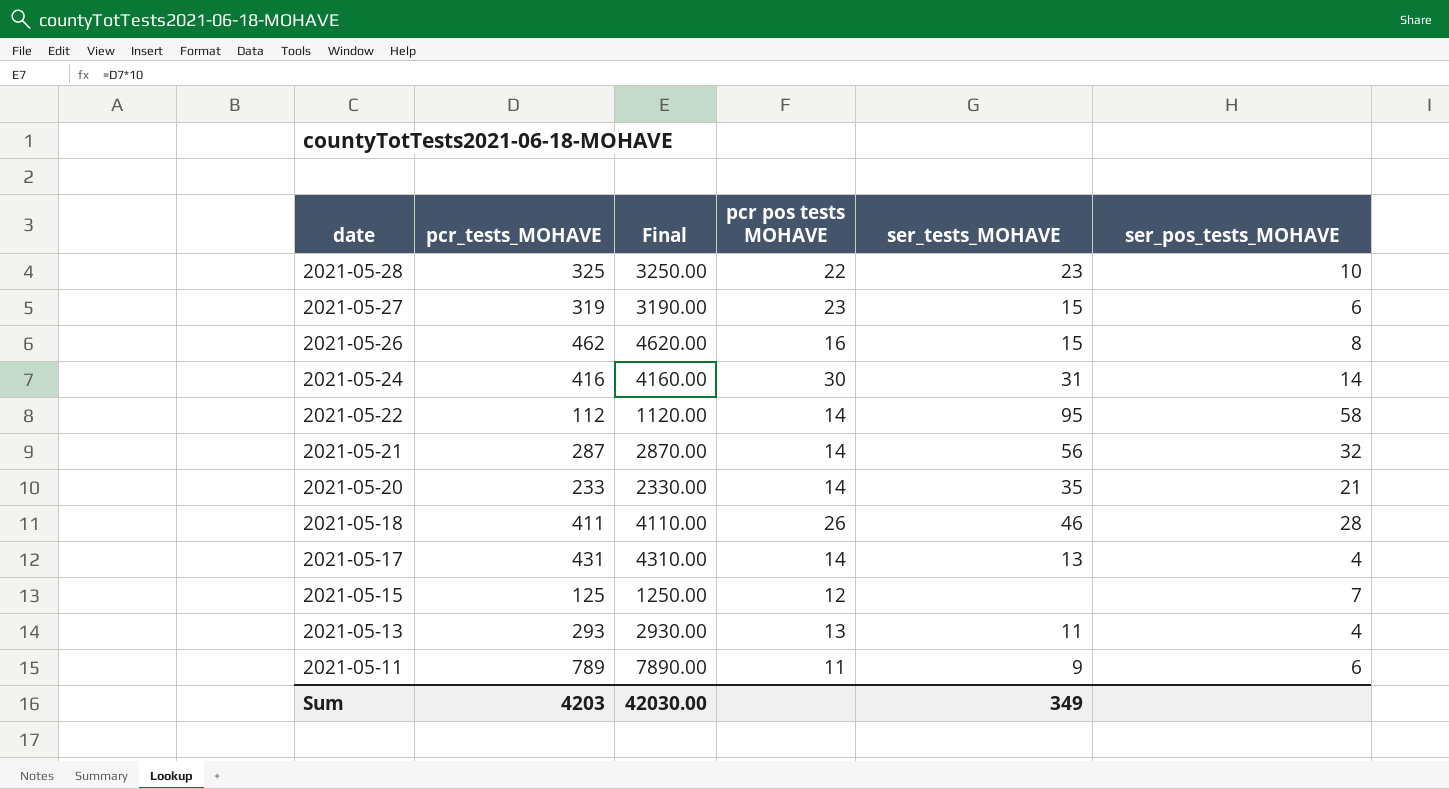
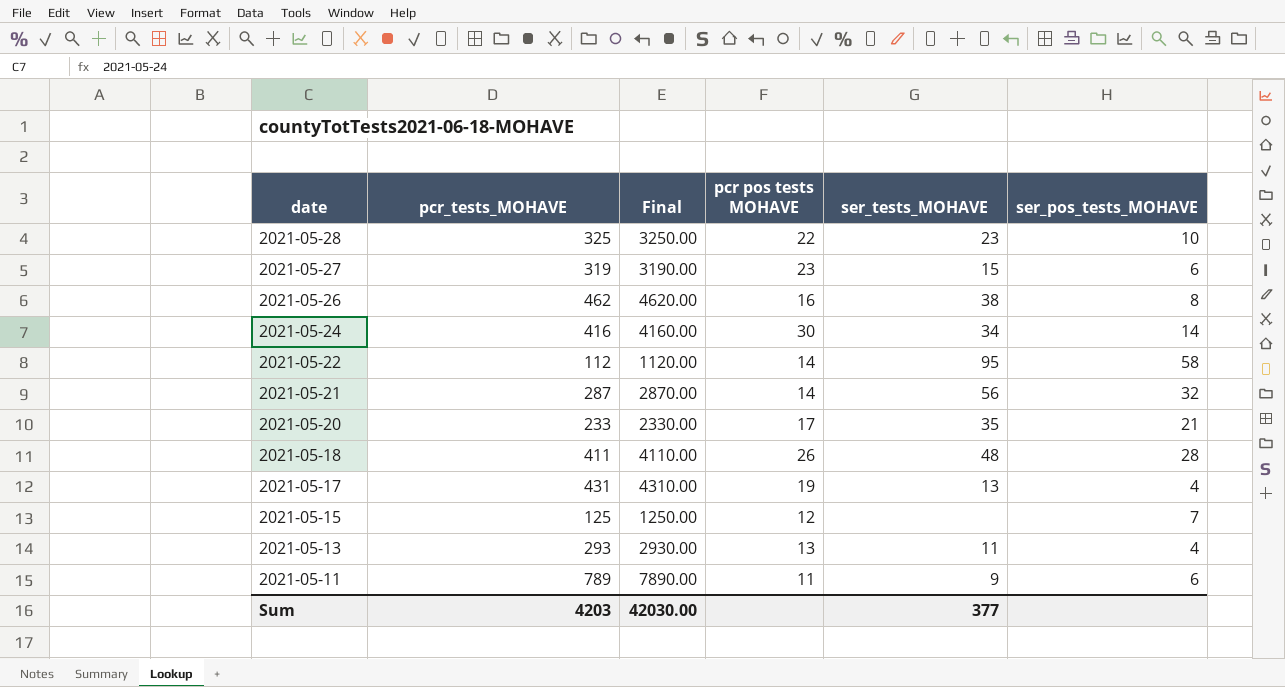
2021-05-26 | ser_tests_MOHAVE: 15 -> 38
2021-05-24 | ser_tests_MOHAVE: 31 -> 34
2021-05-20 | pcr pos tests MOHAVE: 14 -> 17
2021-05-18 | ser_tests_MOHAVE: 46 -> 48
2021-05-17 | pcr pos tests MOHAVE: 14 -> 19
Sum | ser_tests_MOHAVE: 349 -> 377

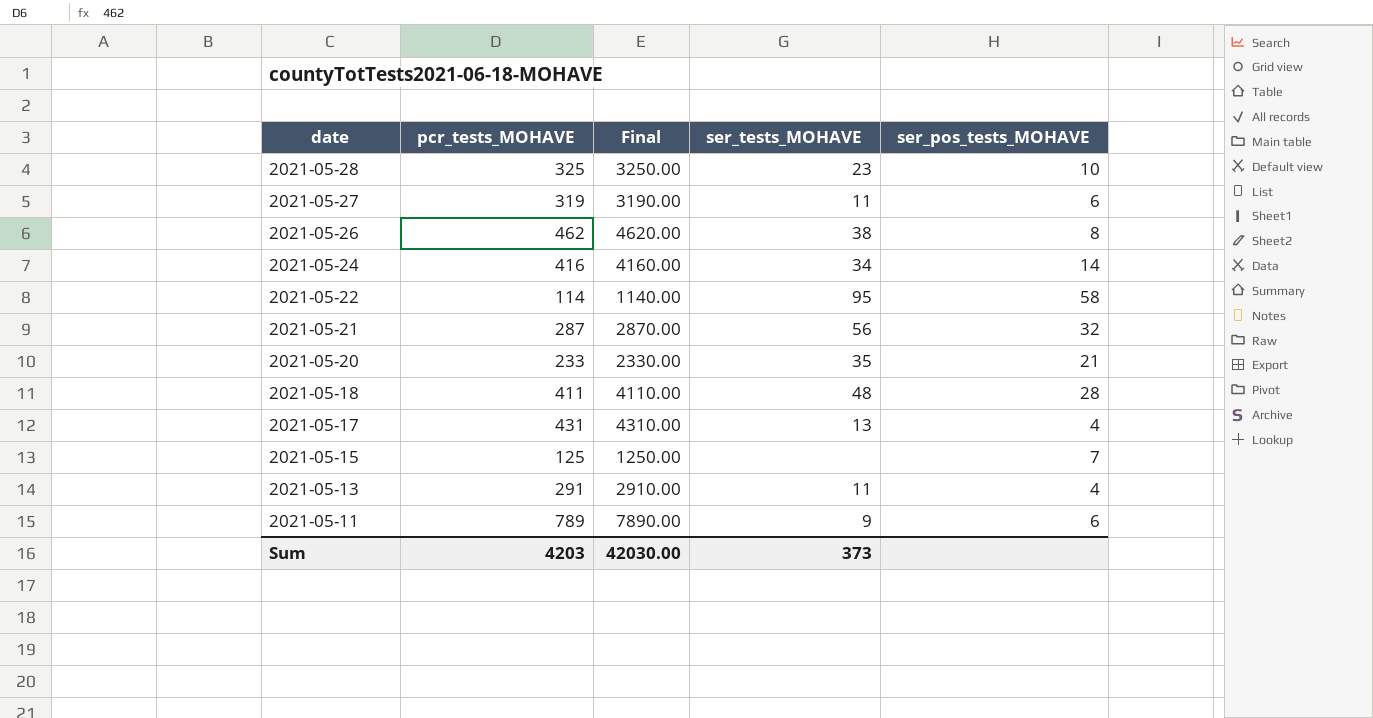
column pcr pos tests MOHAVE | position: 4 -> none
2021-05-27 | ser_tests_MOHAVE: 15 -> 11
2021-05-22 | pcr_tests_MOHAVE: 112 -> 114
2021-05-22 | Final: 1120.00 -> 1140.00
2021-05-13 | pcr_tests_MOHAVE: 293 -> 291
2021-05-13 | Final: 2930.00 -> 2910.00
Sum | ser_tests_MOHAVE: 377 -> 373

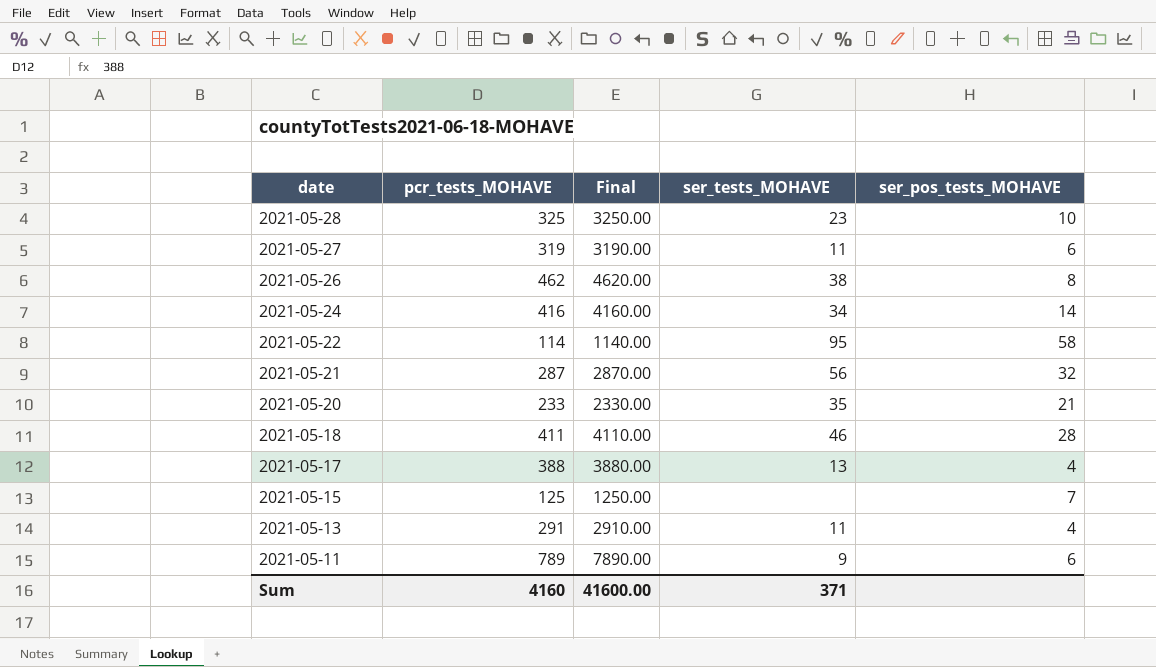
2021-05-18 | ser_tests_MOHAVE: 48 -> 46
2021-05-17 | pcr_tests_MOHAVE: 431 -> 388
2021-05-17 | Final: 4310.00 -> 3880.00
Sum | pcr_tests_MOHAVE: 4203 -> 4160
Sum | Final: 42030.00 -> 41600.00
Sum | ser_tests_MOHAVE: 373 -> 371

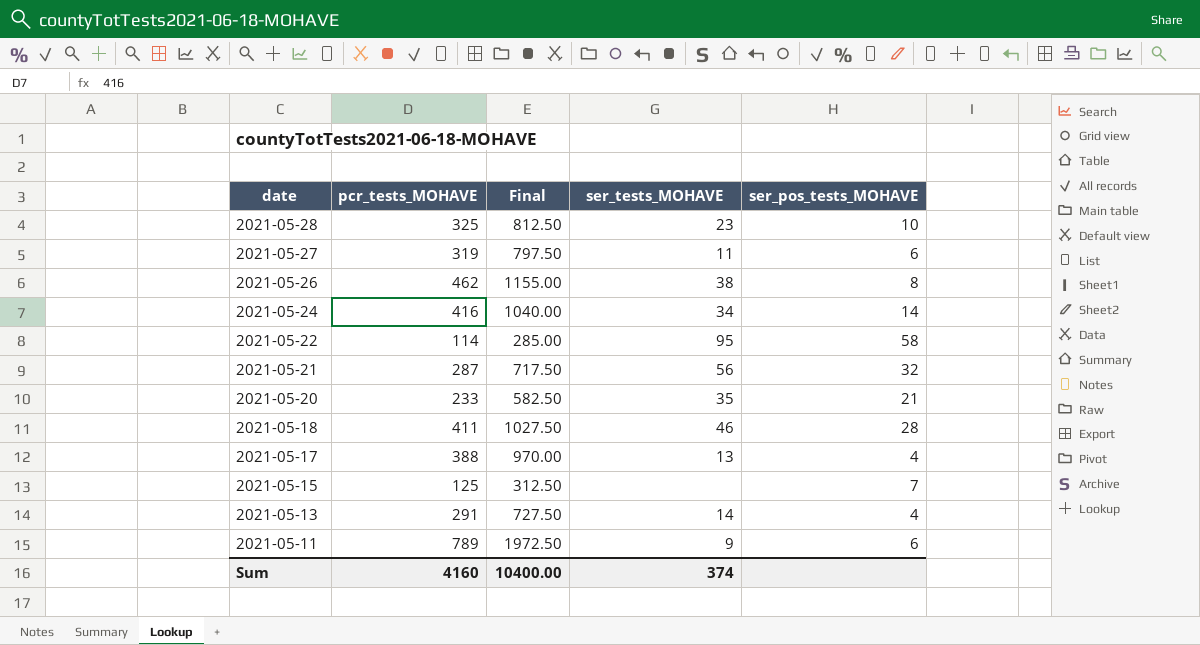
column Final | formula: [pcr_tests_MOHAVE] * 10 -> [pcr_tests_MOHAVE] * 2.5
2021-05-13 | ser_tests_MOHAVE: 11 -> 14
Sum | Final: 41600.00 -> 10400.00
Sum | ser_tests_MOHAVE: 371 -> 374

